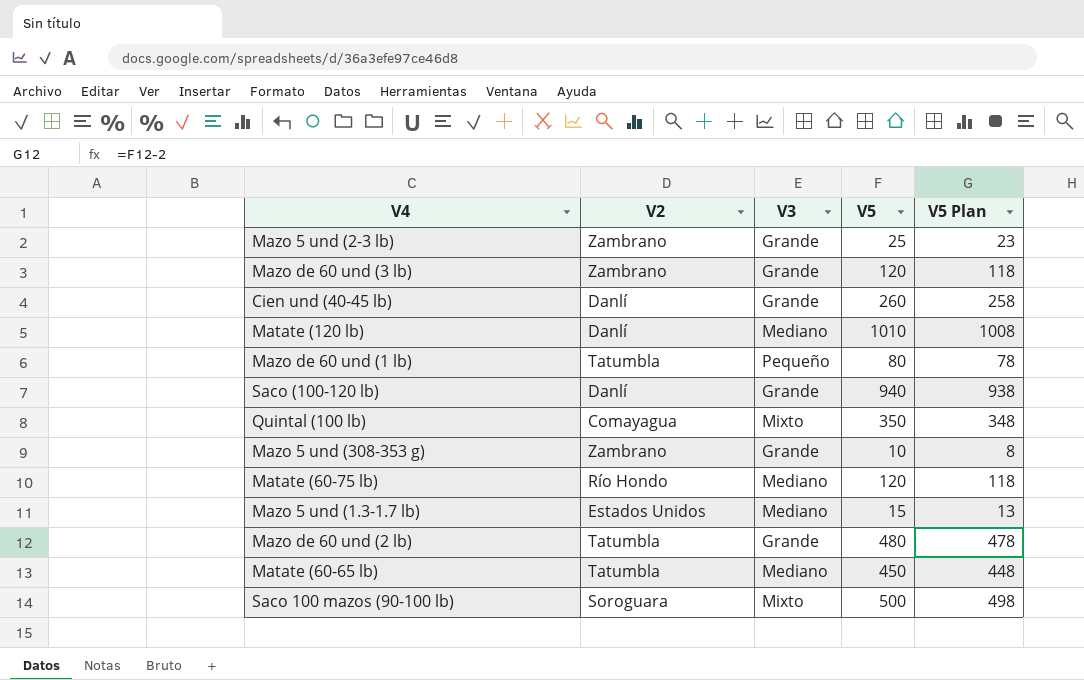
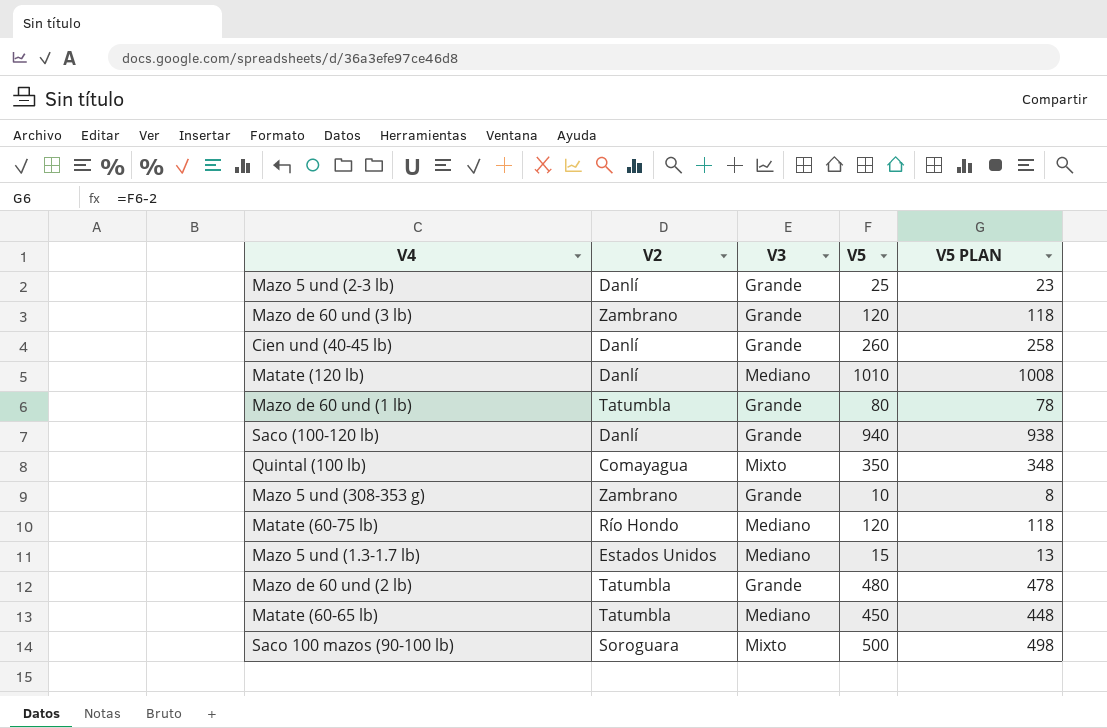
column name: V5 Plan -> V5 PLAN
Mazo 5 und (2-3 lb) | V2: Zambrano -> Danlí
Mazo de 60 und (1 lb) | V3: Pequeño -> Grande

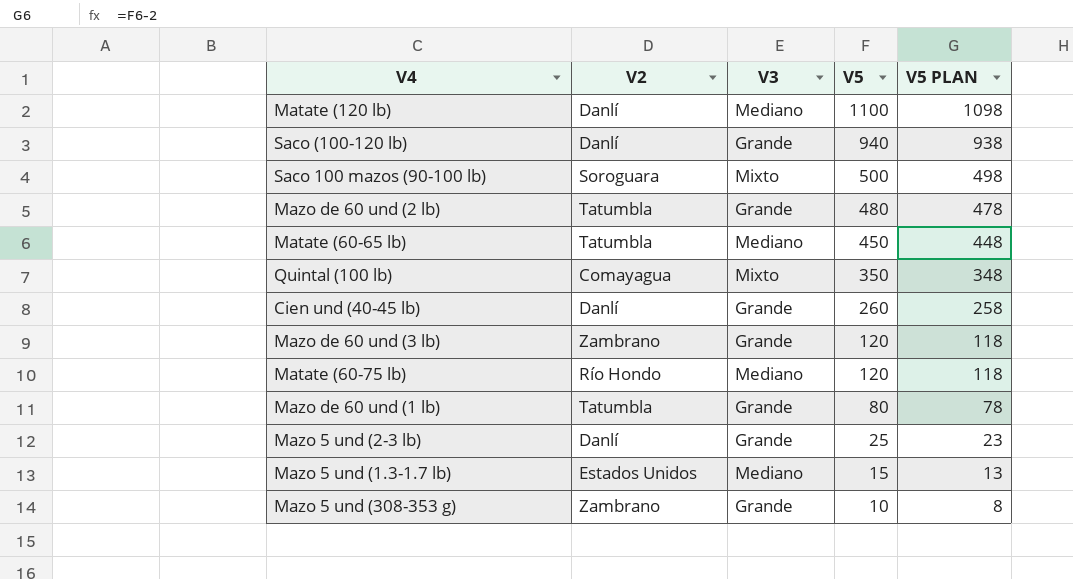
row order: none -> V5 descending
Matate (120 lb) | V5: 1010 -> 1100
Matate (120 lb) | V5 PLAN: 1008 -> 1098

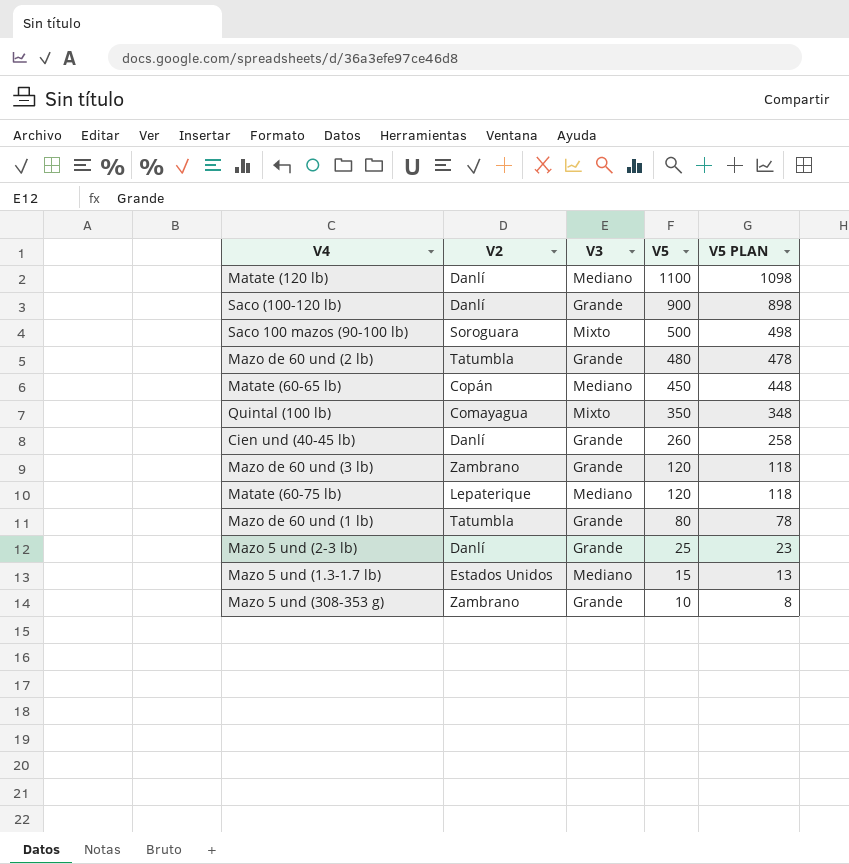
Saco (100-120 lb) | V5: 940 -> 900
Saco (100-120 lb) | V5 PLAN: 938 -> 898
Matate (60-65 lb) | V2: Tatumbla -> Copán
Matate (60-75 lb) | V2: Río Hondo -> Lepaterique

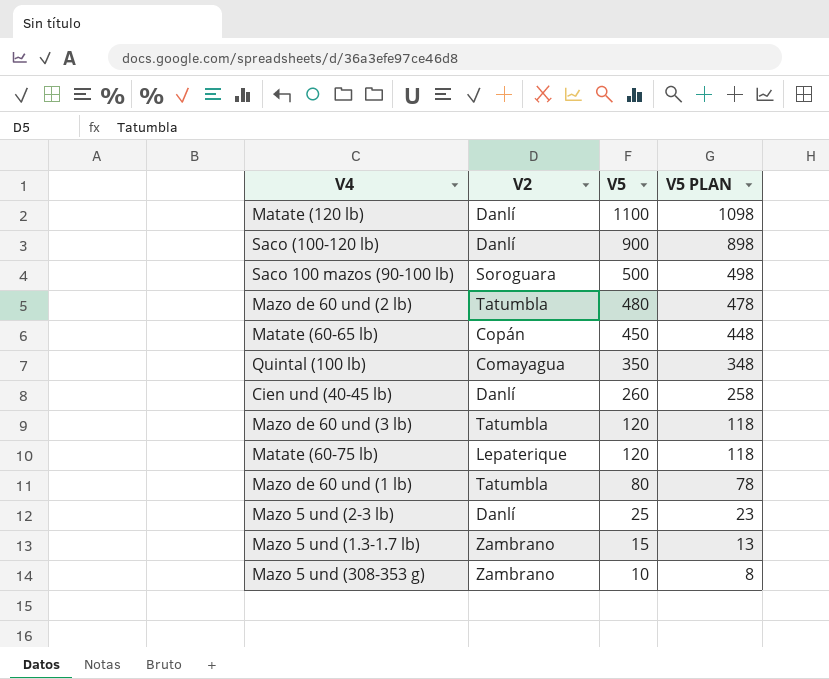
column V3 | position: 3 -> none
Mazo de 60 und (3 lb) | V2: Zambrano -> Tatumbla
Mazo 5 und (1.3-1.7 lb) | V2: Estados Unidos -> Zambrano

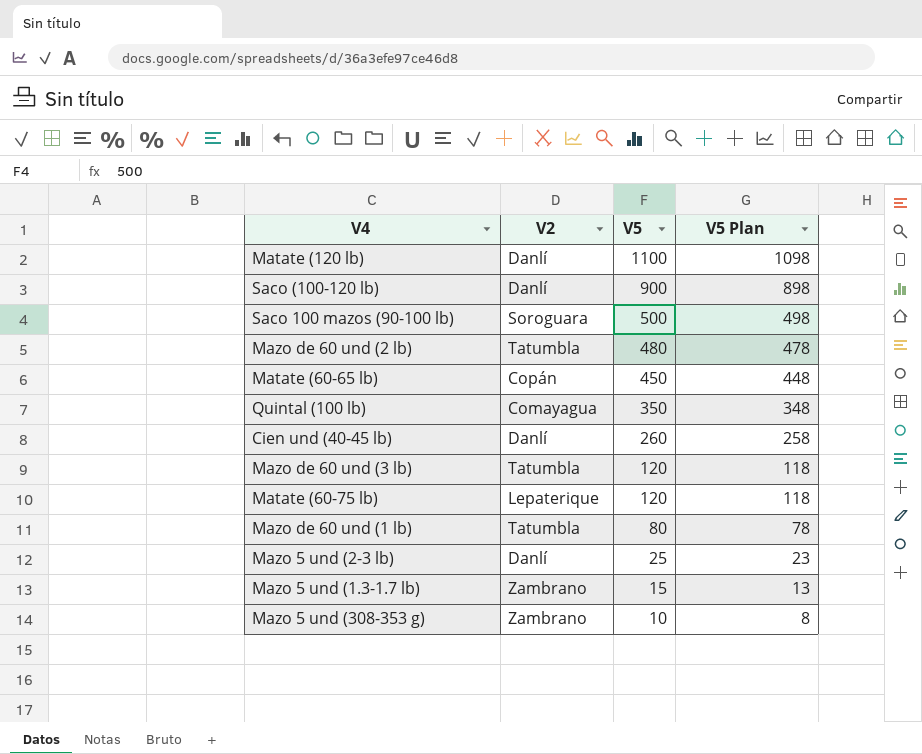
column name: V5 PLAN -> V5 Plan

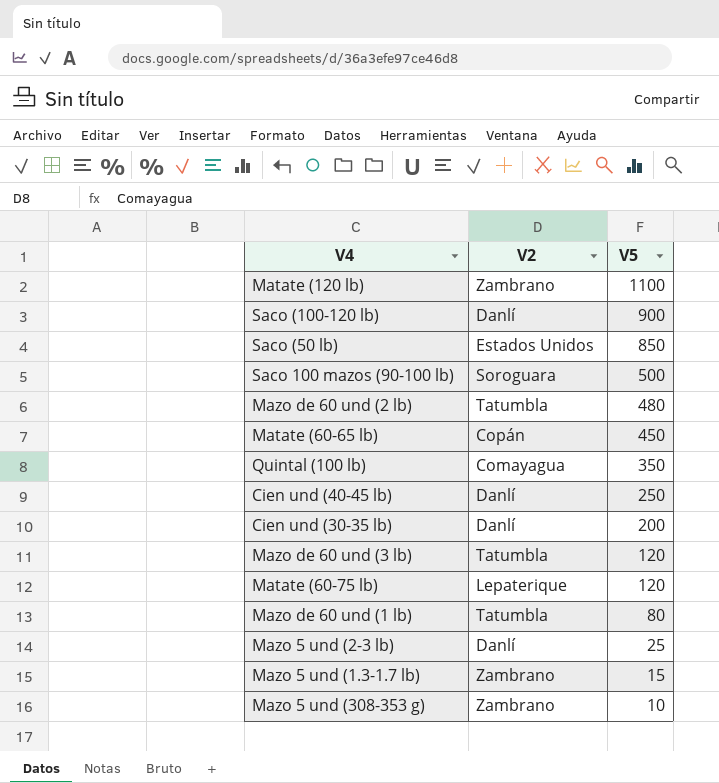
column V5 Plan | formula: [V5] - 2 -> none
Matate (120 lb) | V2: Danlí -> Zambrano
row Saco (50 lb): none -> Estados Unidos | 850
Cien und (40-45 lb) | V5: 260 -> 250
row Cien und (30-35 lb): none -> Danlí | 200

